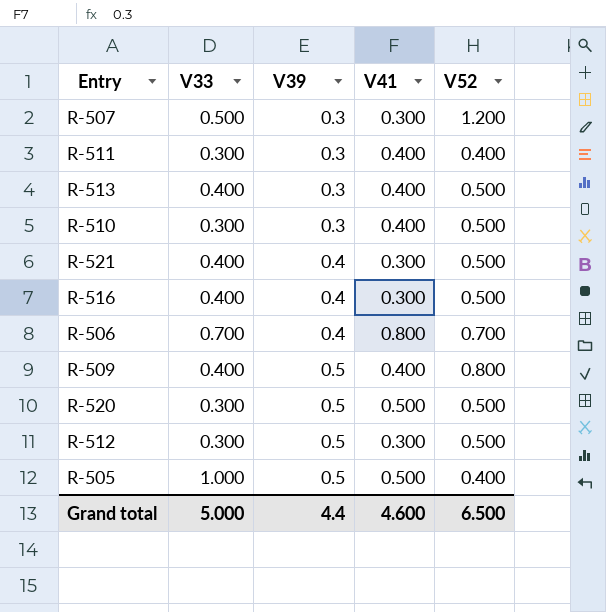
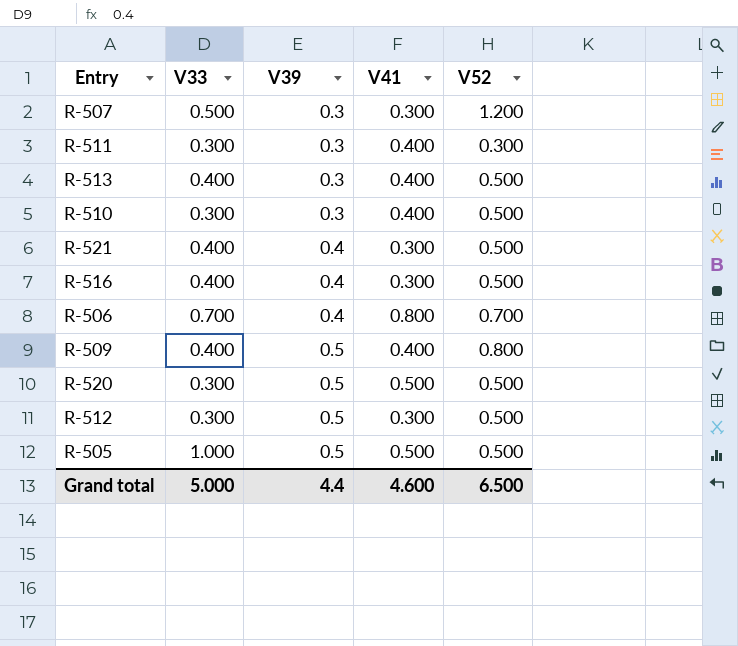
R-511 | V52: 0.400 -> 0.300
R-505 | V52: 0.400 -> 0.500

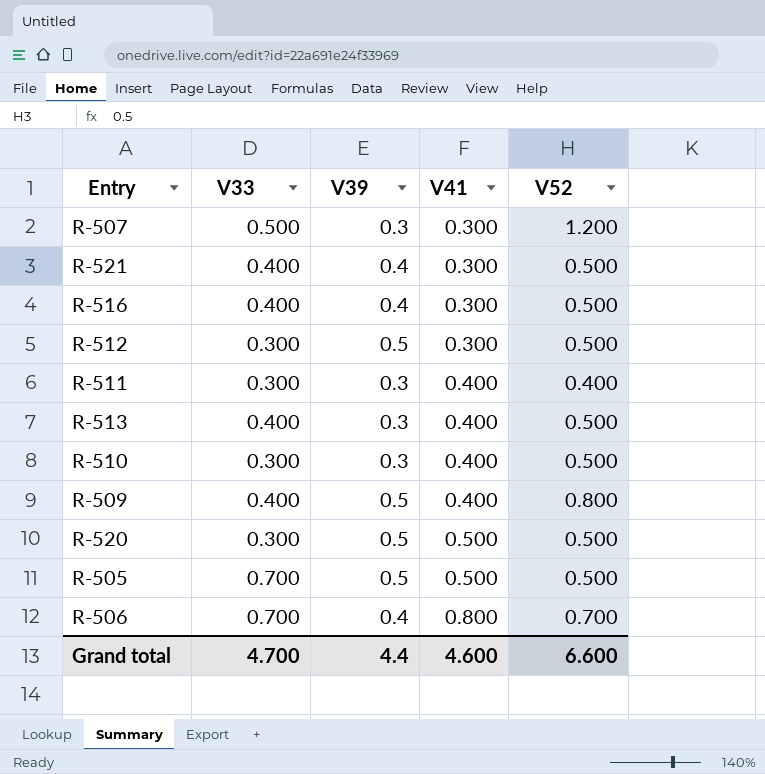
row order: V39 ascending -> V41 ascending
R-511 | V52: 0.300 -> 0.400
R-505 | V33: 1.000 -> 0.700
Grand total | V33: 5.000 -> 4.700
Grand total | V52: 6.500 -> 6.600

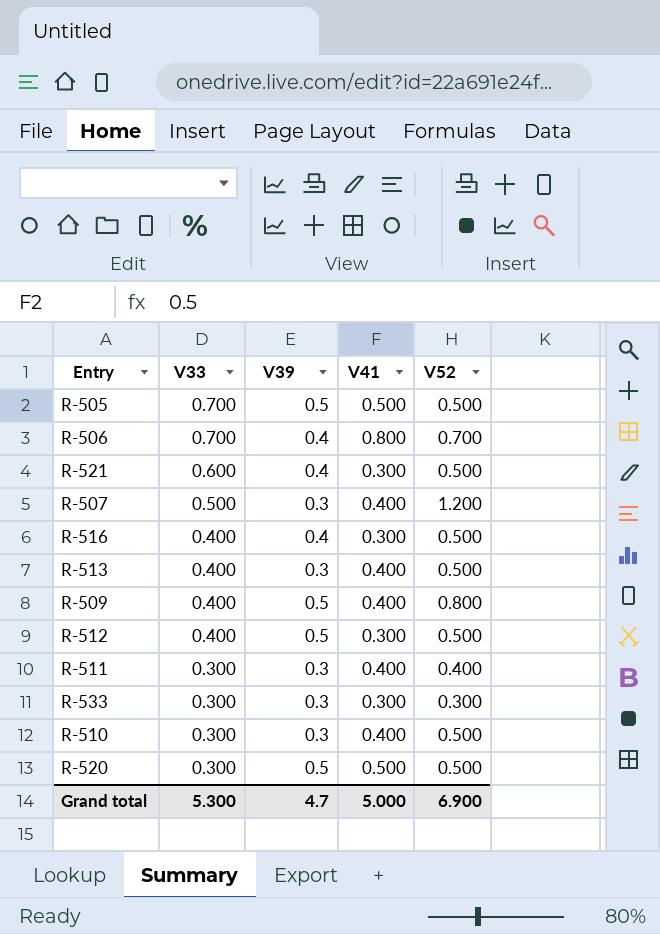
row order: V41 ascending -> V33 descending
R-521 | V33: 0.400 -> 0.600
R-507 | V41: 0.300 -> 0.400
R-512 | V33: 0.300 -> 0.400
row R-533: none -> 0.300 | 0.3 | 0.300 | 0.300
Grand total | V33: 4.700 -> 5.300
Grand total | V39: 4.4 -> 4.7
Grand total | V41: 4.600 -> 5.000
Grand total | V52: 6.600 -> 6.900

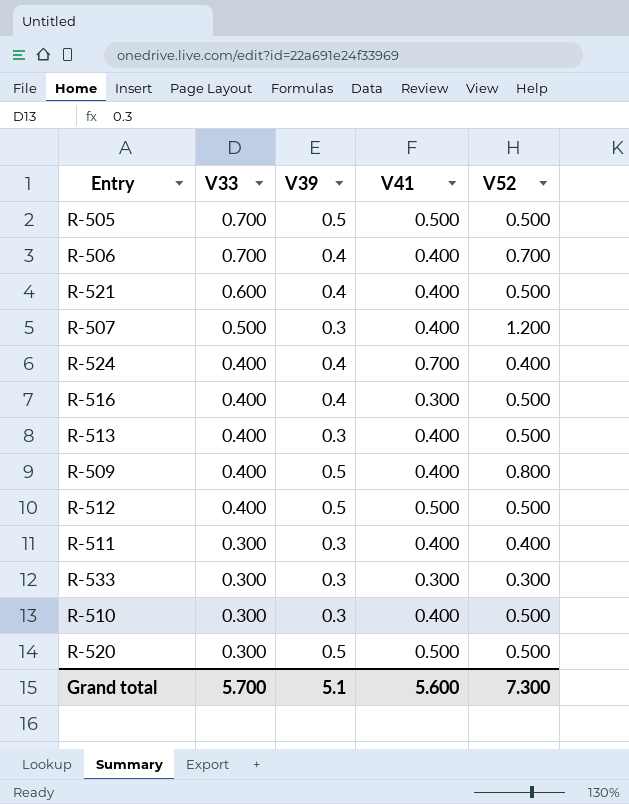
R-506 | V41: 0.800 -> 0.400
R-521 | V41: 0.300 -> 0.400
row R-524: none -> 0.400 | 0.4 | 0.700 | 0.400
R-512 | V41: 0.300 -> 0.500
Grand total | V33: 5.300 -> 5.700
Grand total | V39: 4.7 -> 5.1
Grand total | V41: 5.000 -> 5.600
Grand total | V52: 6.900 -> 7.300

